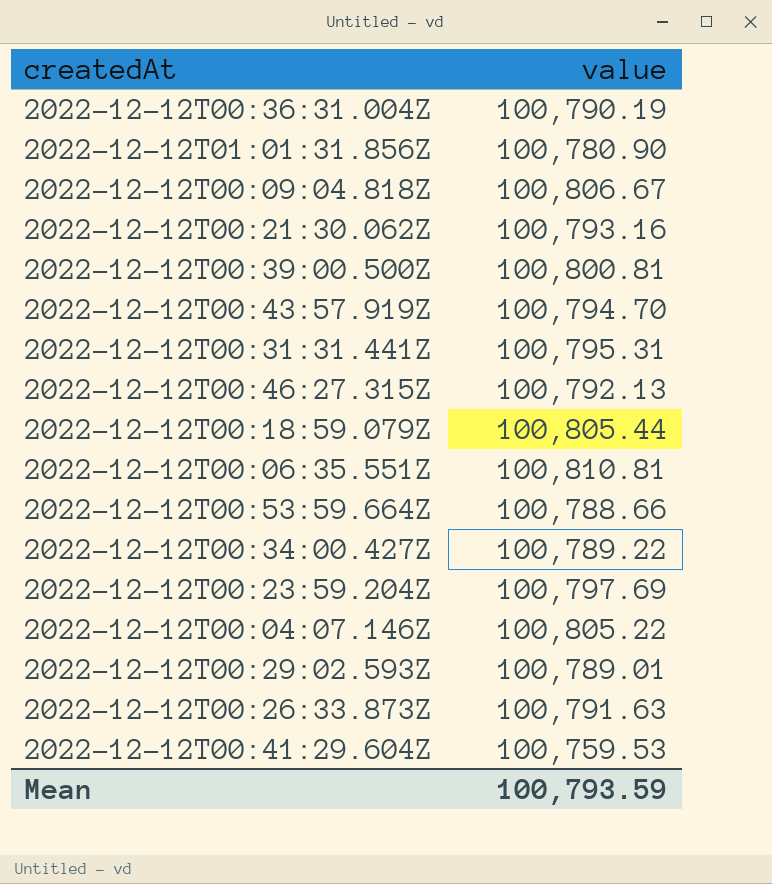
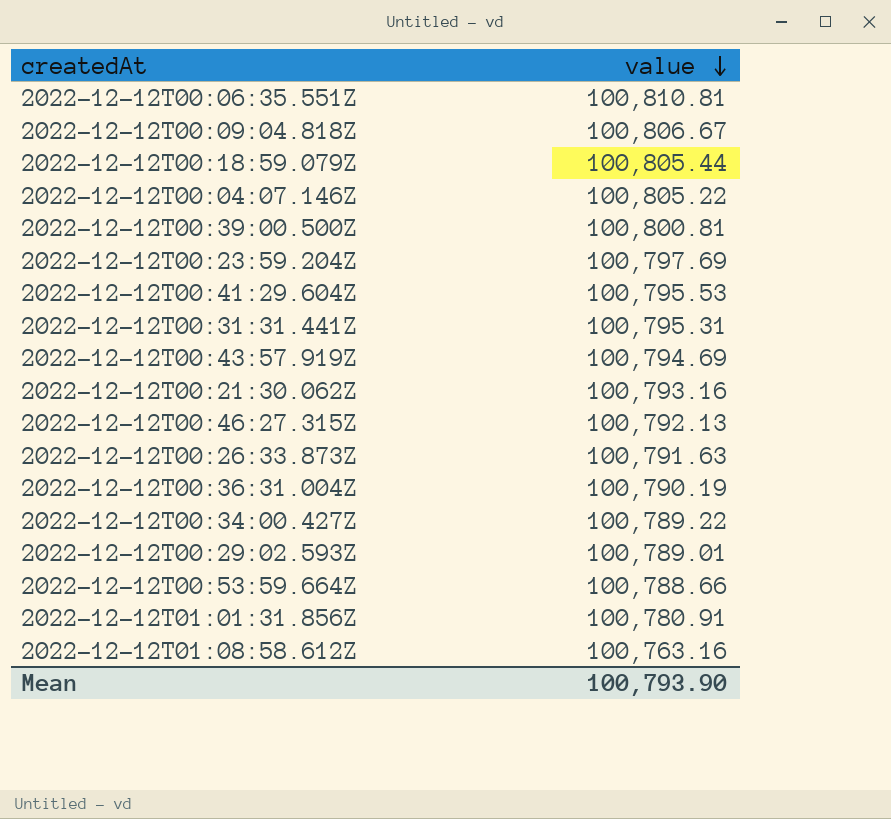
row order: none -> value descending
2022-12-12T00:41:29.604Z | value: 100,759.53 -> 100,795.53
2022-12-12T00:43:57.919Z | value: 100,794.70 -> 100,794.69
2022-12-12T01:01:31.856Z | value: 100,780.90 -> 100,780.91
row 2022-12-12T01:08:58.612Z: none -> 100,763.16
Mean | value: 100,793.59 -> 100,793.90

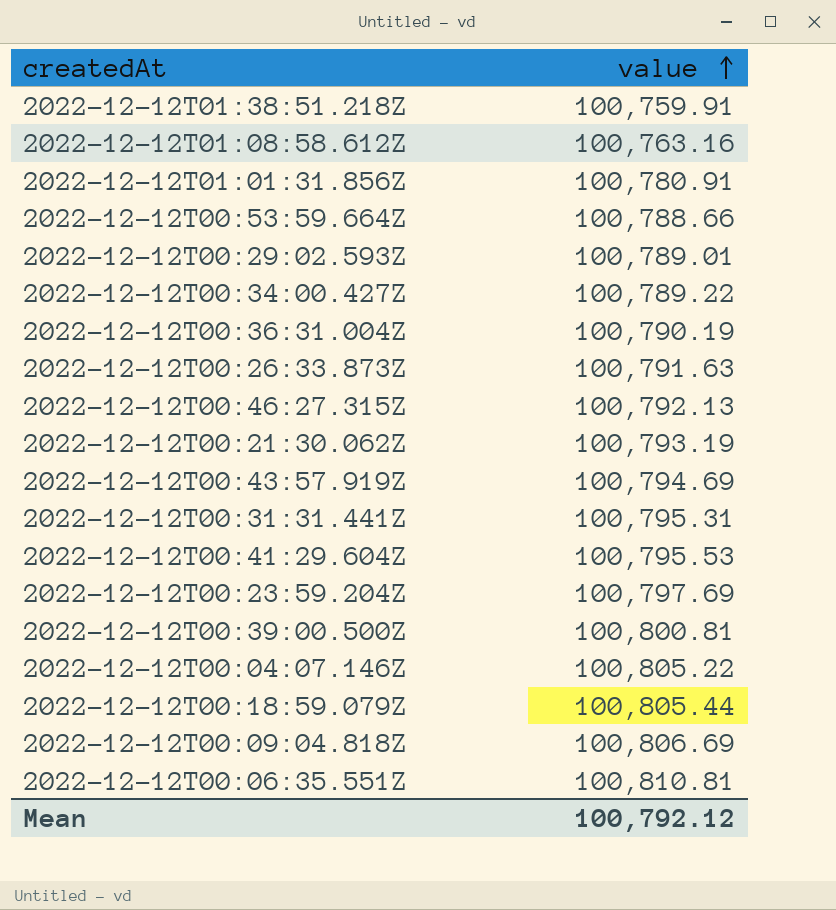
row order: value descending -> value ascending
row 2022-12-12T01:38:51.218Z: none -> 100,759.91
2022-12-12T00:21:30.062Z | value: 100,793.16 -> 100,793.19
2022-12-12T00:09:04.818Z | value: 100,806.67 -> 100,806.69
Mean | value: 100,793.90 -> 100,792.12

